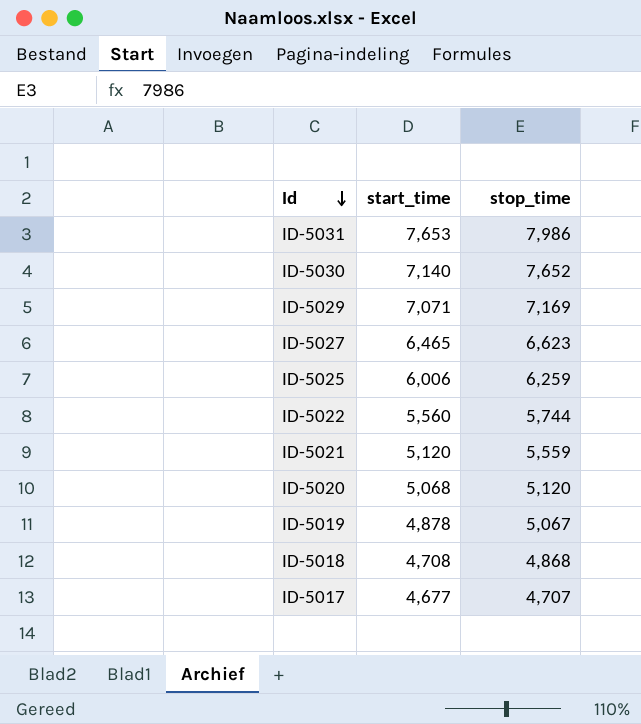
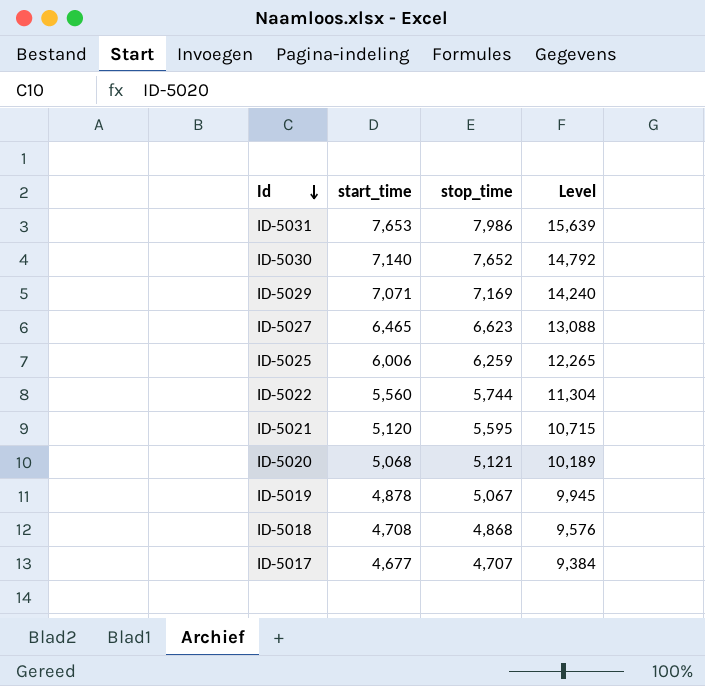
column Level | formula: none -> [start_time] + [stop_time]
ID-5021 | stop_time: 5,559 -> 5,595
ID-5020 | stop_time: 5,120 -> 5,121

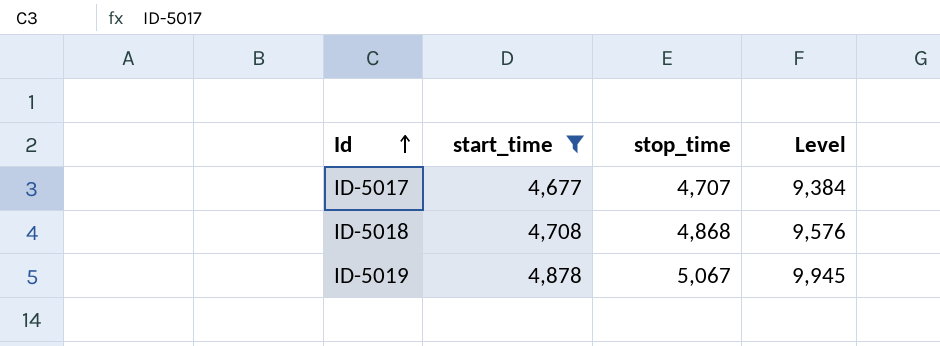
filter: none -> start_time <= 4,878
row order: Id descending -> Id ascending

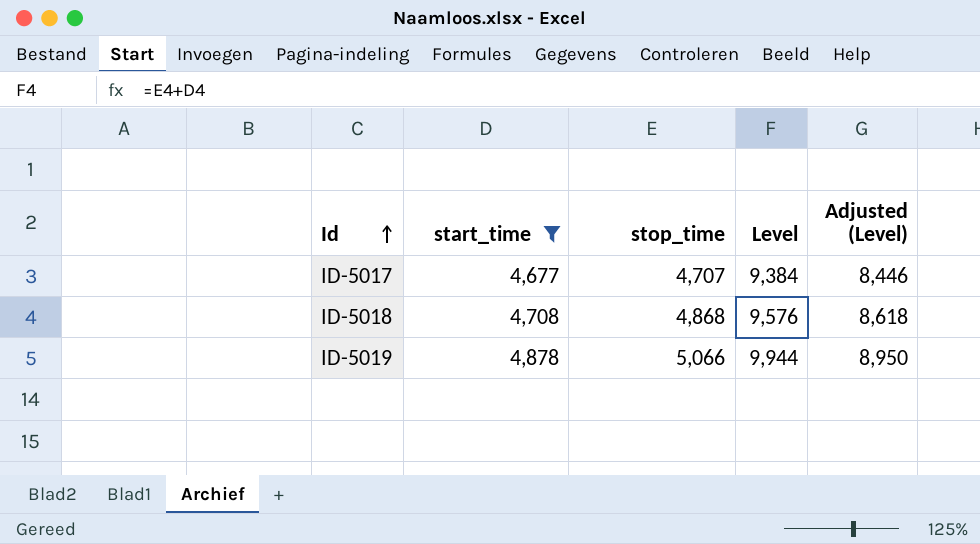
column Adjusted (Level) | formula: none -> [Level] * 0.9
ID-5019 | stop_time: 5,067 -> 5,066
ID-5019 | Level: 9,945 -> 9,944

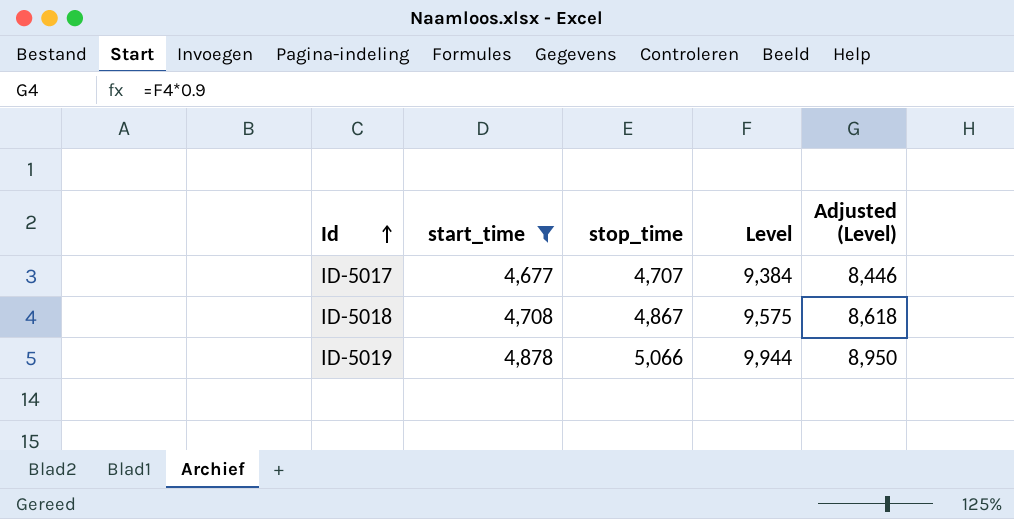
ID-5018 | stop_time: 4,868 -> 4,867
ID-5018 | Level: 9,576 -> 9,575

